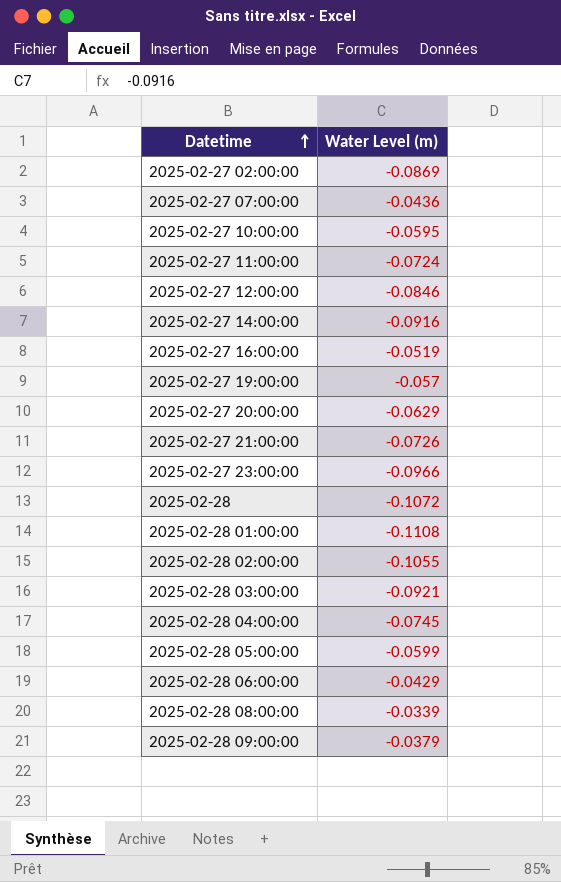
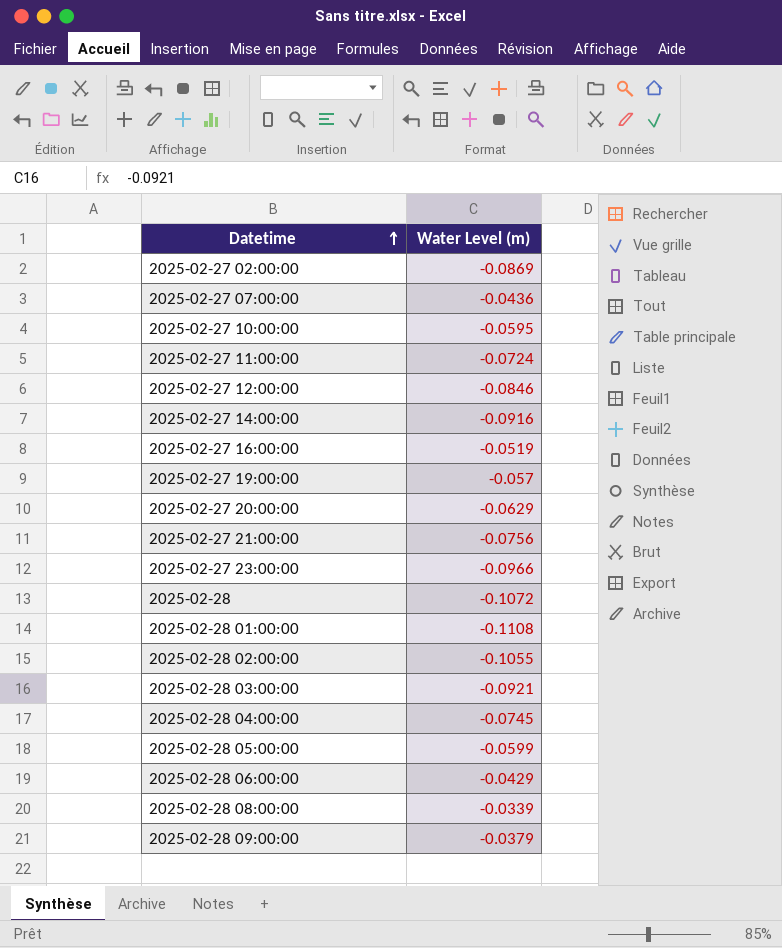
2025-02-27 21:00:00 | Water Level (m): -0.0726 -> -0.0756

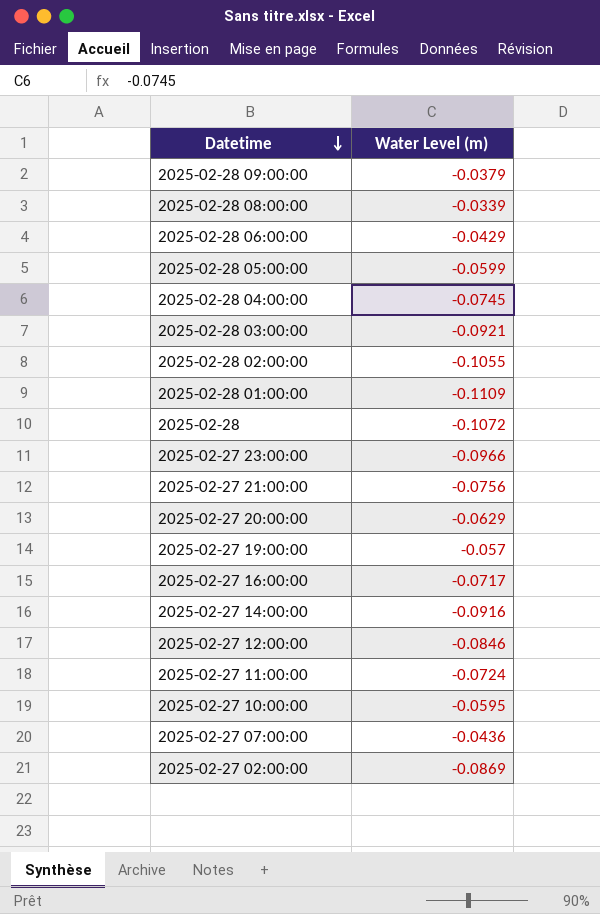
row order: Datetime ascending -> Datetime descending
2025-02-28 01:00:00 | Water Level (m): -0.1108 -> -0.1109
2025-02-27 16:00:00 | Water Level (m): -0.0519 -> -0.0717

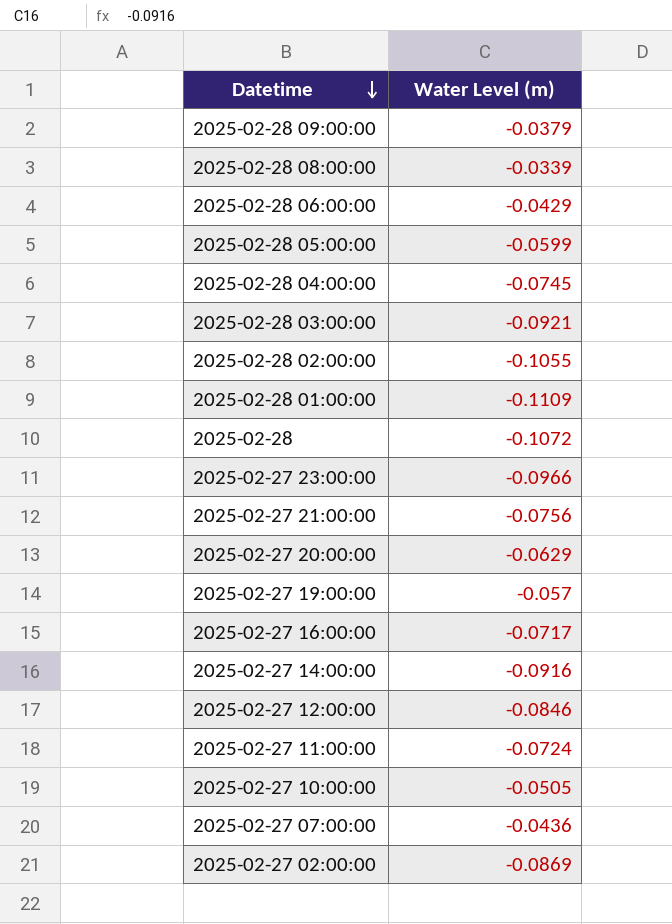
2025-02-27 10:00:00 | Water Level (m): -0.0595 -> -0.0505

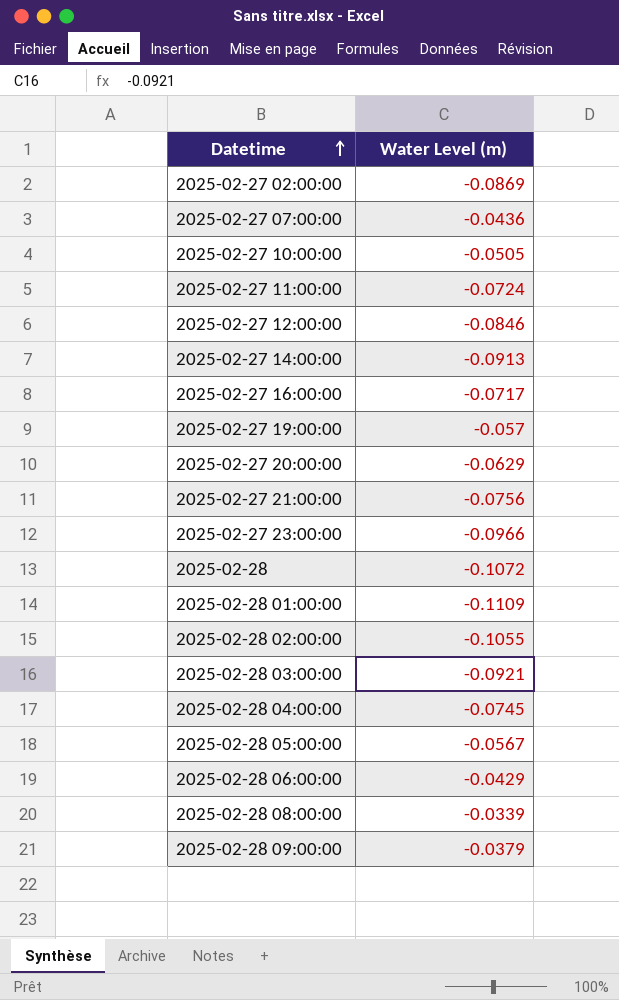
row order: Datetime descending -> Datetime ascending
2025-02-27 14:00:00 | Water Level (m): -0.0916 -> -0.0913
2025-02-28 05:00:00 | Water Level (m): -0.0599 -> -0.0567

